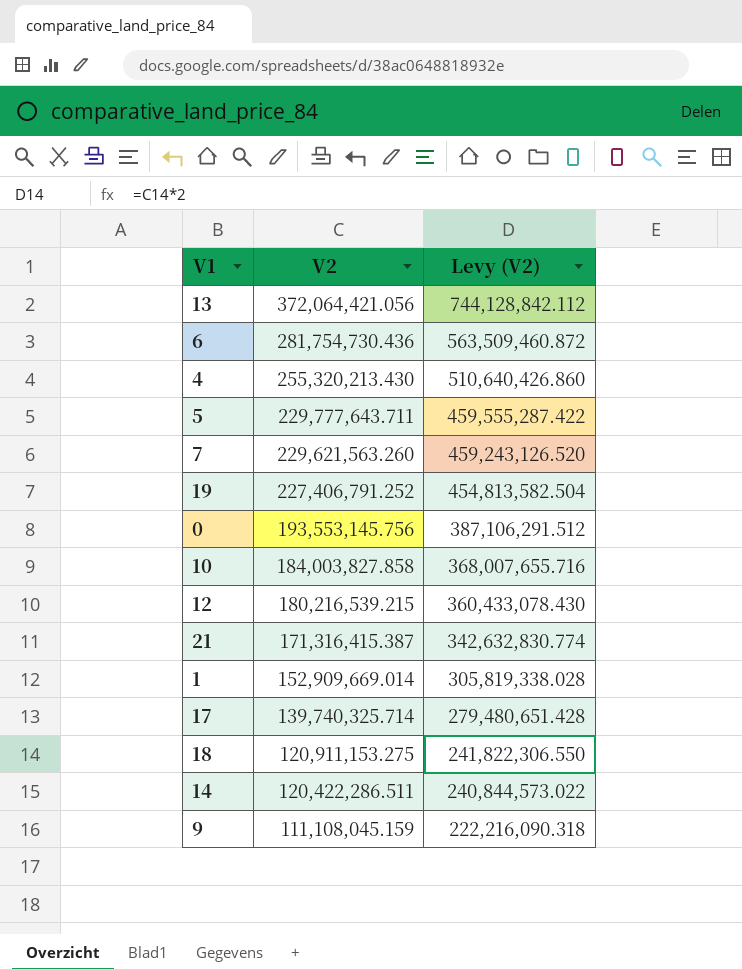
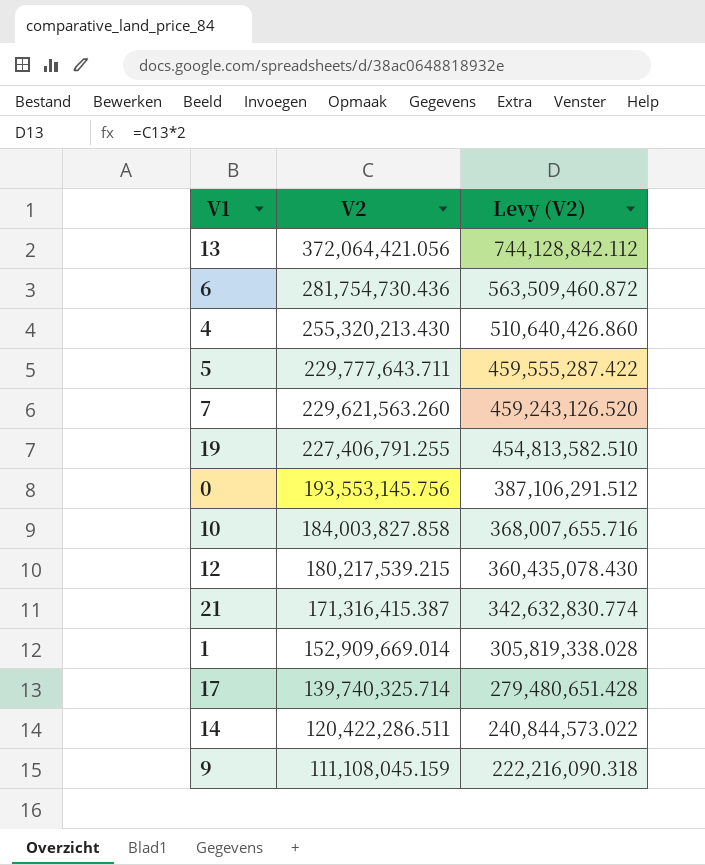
row 18: 120,911,153.275 | 241,822,306.550 -> none
19 | V2: 227,406,791.252 -> 227,406,791.255
19 | Levy (V2): 454,813,582.504 -> 454,813,582.510
12 | V2: 180,216,539.215 -> 180,217,539.215
12 | Levy (V2): 360,433,078.430 -> 360,435,078.430

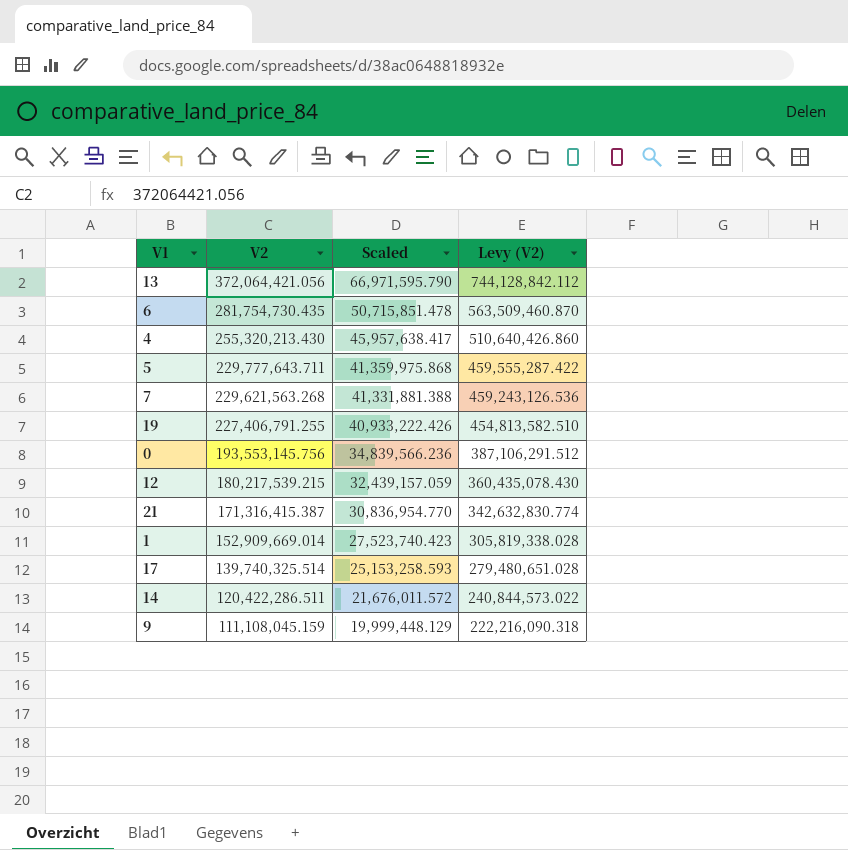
column Scaled | formula: none -> [V2] * 0.18
row 10: 184,003,827.858 | 368,007,655.716 -> none
6 | V2: 281,754,730.436 -> 281,754,730.435
6 | Levy (V2): 563,509,460.872 -> 563,509,460.870
7 | V2: 229,621,563.260 -> 229,621,563.268
7 | Levy (V2): 459,243,126.520 -> 459,243,126.536
17 | V2: 139,740,325.714 -> 139,740,325.514
17 | Levy (V2): 279,480,651.428 -> 279,480,651.028

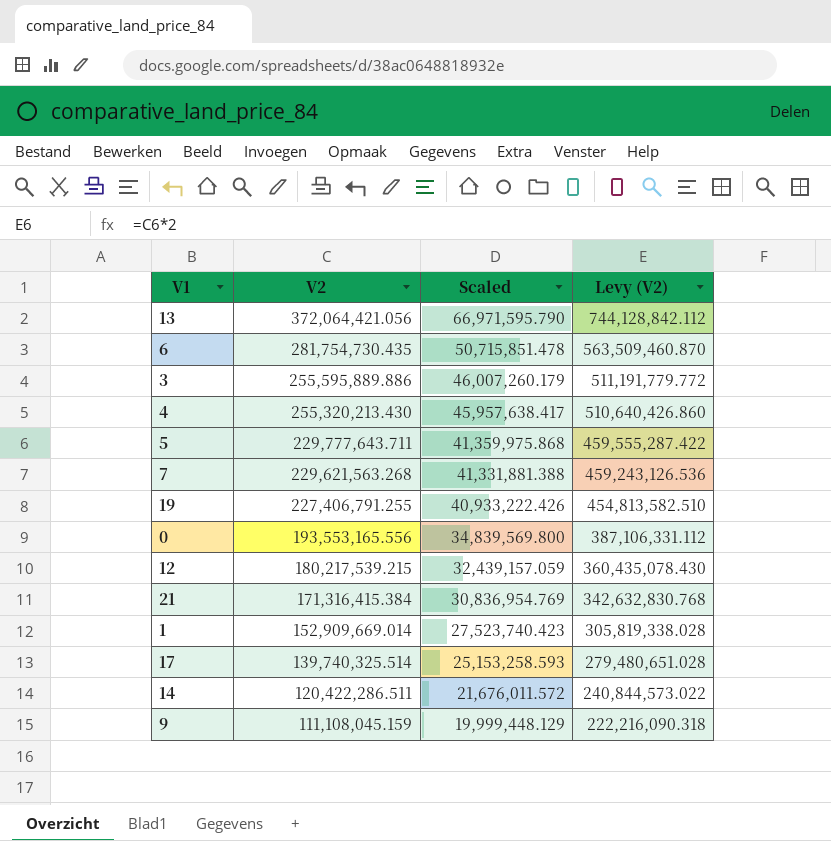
row 3: none -> 255,595,889.886 | 46,007,260.179 | 511,191,779.772
0 | V2: 193,553,145.756 -> 193,553,165.556
0 | Scaled: 34,839,566.236 -> 34,839,569.800
0 | Levy (V2): 387,106,291.512 -> 387,106,331.112
21 | V2: 171,316,415.387 -> 171,316,415.384
21 | Scaled: 30,836,954.770 -> 30,836,954.769
21 | Levy (V2): 342,632,830.774 -> 342,632,830.768

